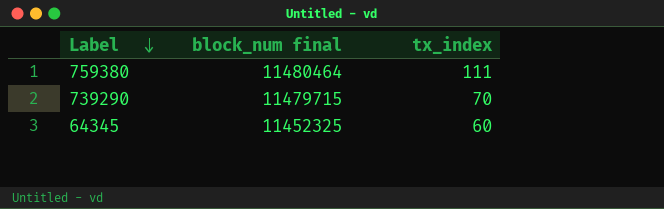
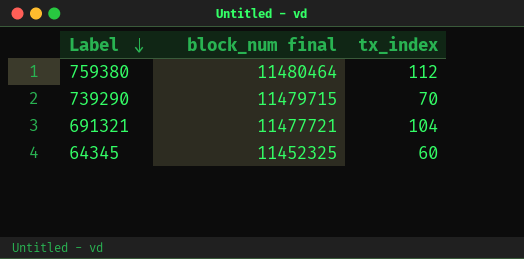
759380 | tx_index: 111 -> 112
row 691321: none -> 11477721 | 104

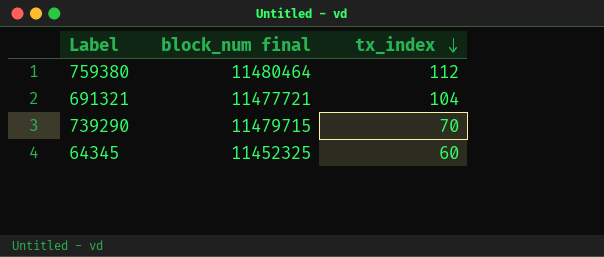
row order: Label descending -> tx_index descending

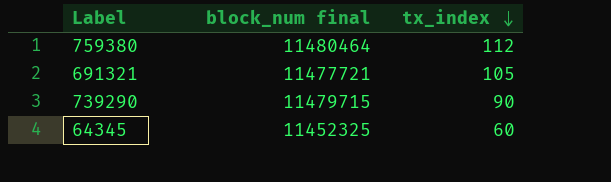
691321 | tx_index: 104 -> 105
739290 | tx_index: 70 -> 90

